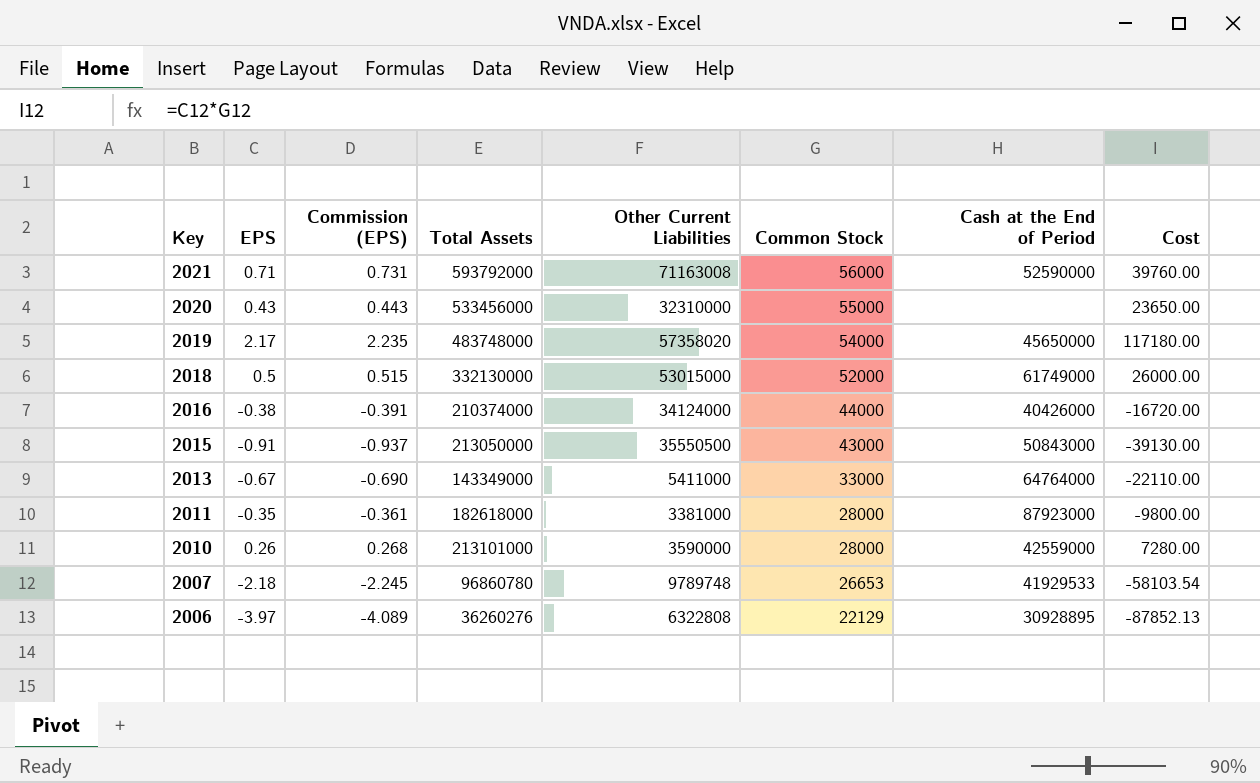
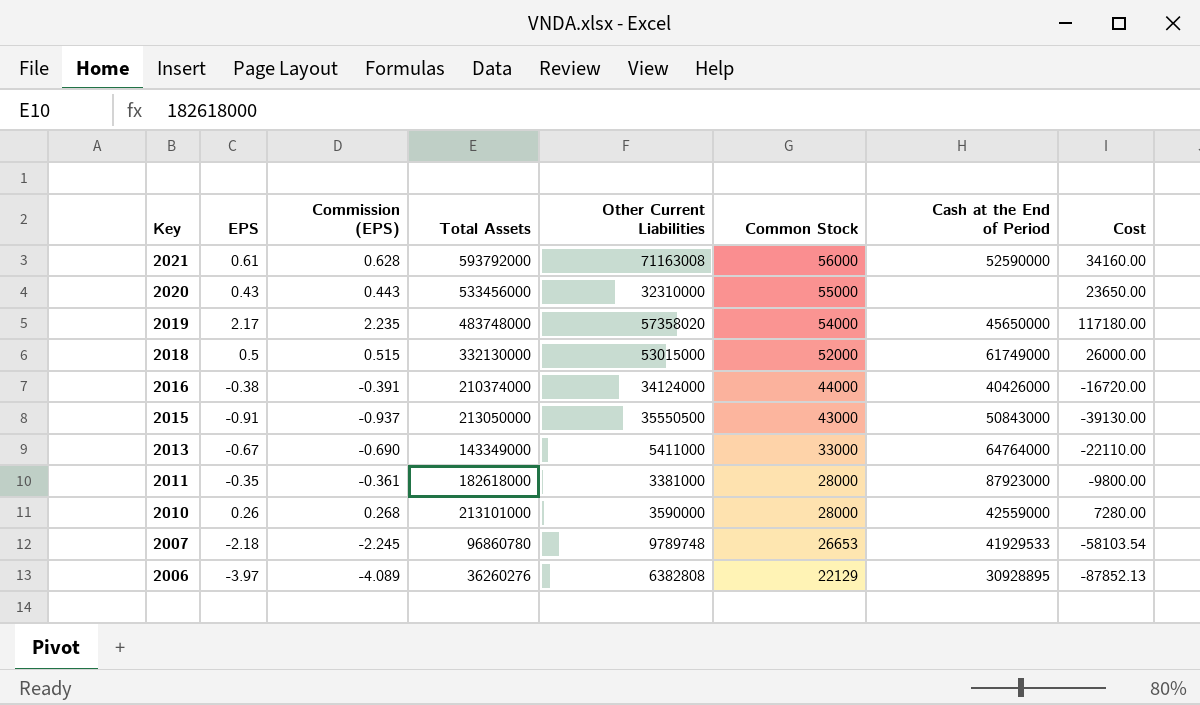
2021 | EPS: 0.71 -> 0.61
2021 | Commission (EPS): 0.731 -> 0.628
2021 | Cost: 39760.00 -> 34160.00
2006 | Other Current Liabilities: 6322808 -> 6382808

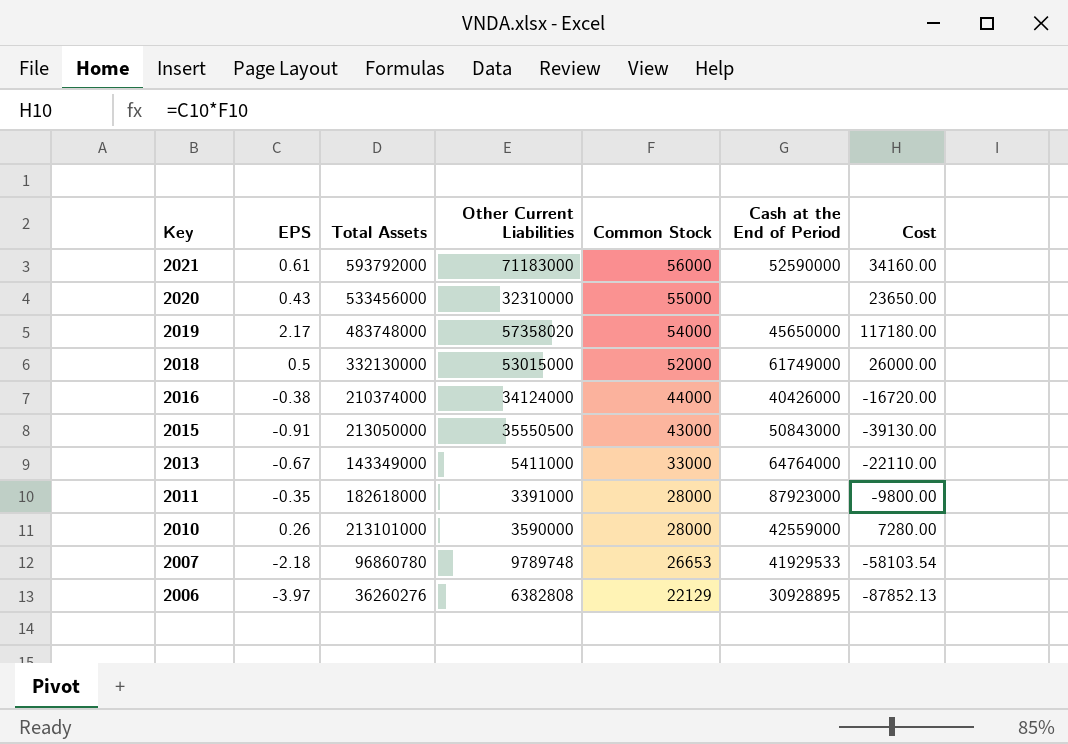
column Commission (EPS) | formula: [EPS] * 1.03 -> none
2021 | Other Current Liabilities: 71163008 -> 71183000
2011 | Other Current Liabilities: 3381000 -> 3391000

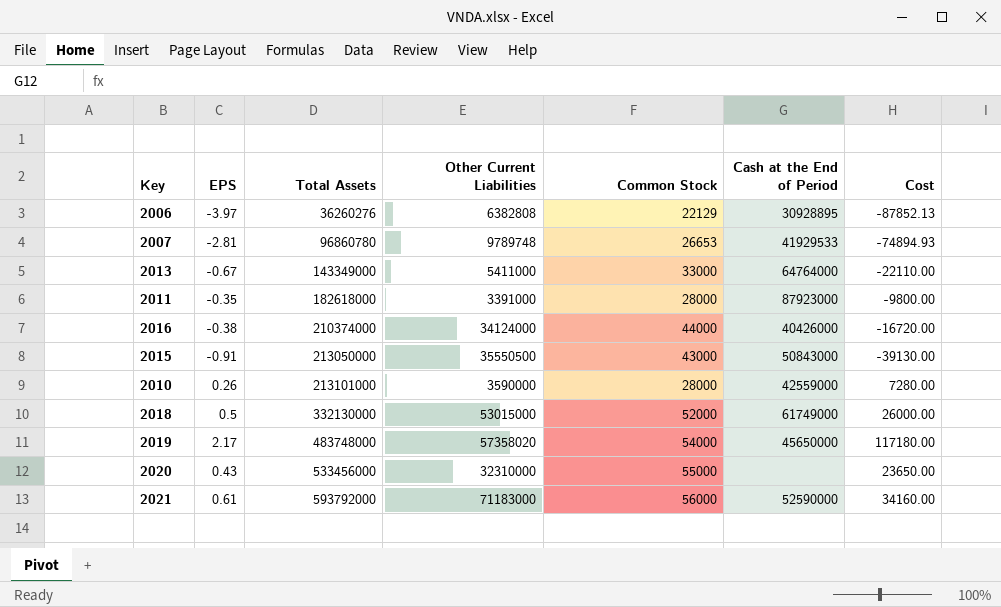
row order: Key descending -> Total Assets ascending
2007 | EPS: -2.18 -> -2.81
2007 | Cost: -58103.54 -> -74894.93

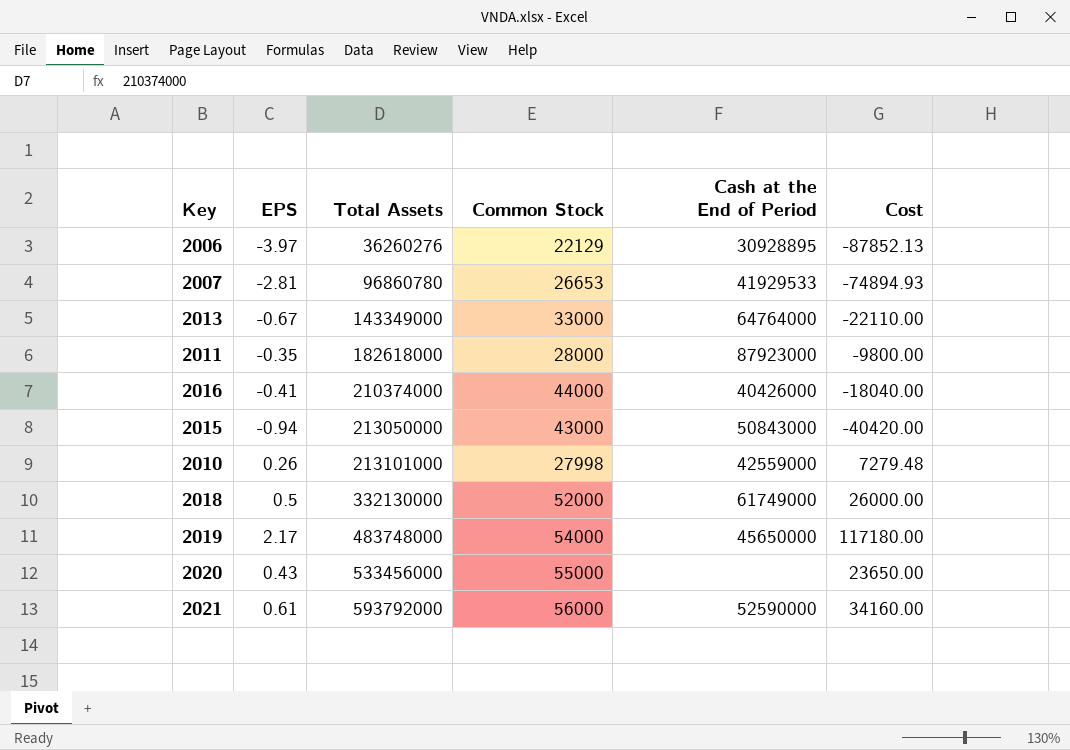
column Other Current Liabilities | position: 4 -> none
2016 | EPS: -0.38 -> -0.41
2016 | Cost: -16720.00 -> -18040.00
2015 | EPS: -0.91 -> -0.94
2015 | Cost: -39130.00 -> -40420.00
2010 | Common Stock: 28000 -> 27998
2010 | Cost: 7280.00 -> 7279.48

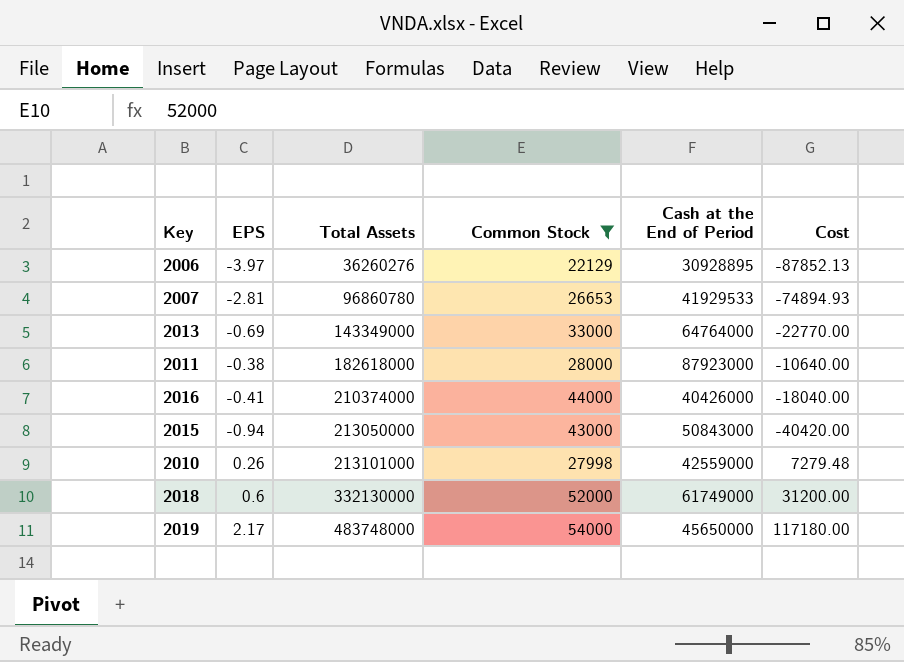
filter: none -> Common Stock <= 54000
2013 | EPS: -0.67 -> -0.69
2013 | Cost: -22110.00 -> -22770.00
2011 | EPS: -0.35 -> -0.38
2011 | Cost: -9800.00 -> -10640.00
2018 | EPS: 0.5 -> 0.6
2018 | Cost: 26000.00 -> 31200.00

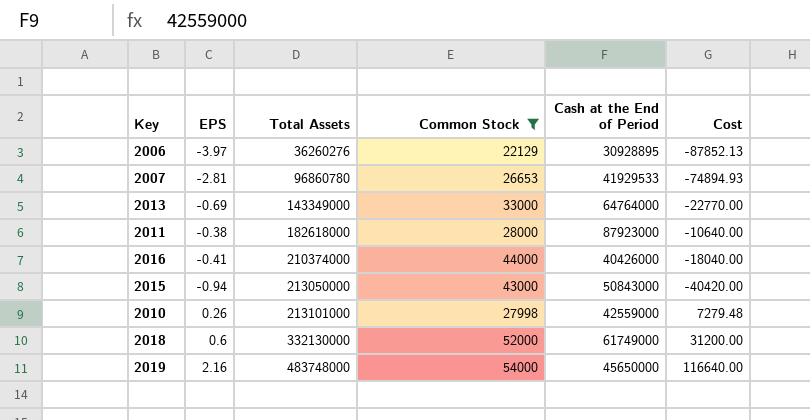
2019 | EPS: 2.17 -> 2.16
2019 | Cost: 117180.00 -> 116640.00

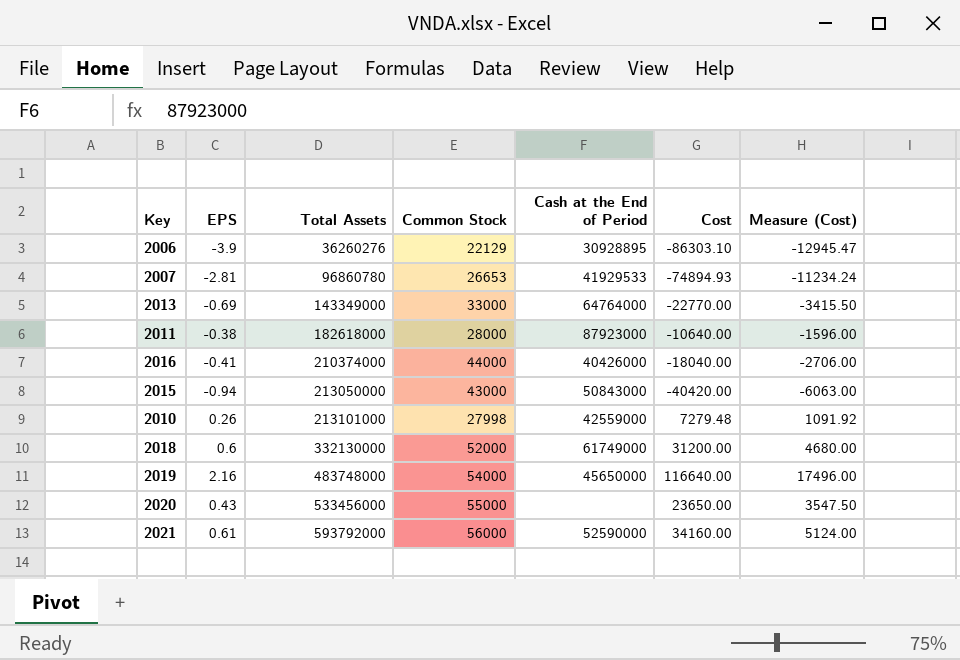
filter: Common Stock <= 54000 -> none
column Measure (Cost) | formula: none -> [Cost] * 0.15
2006 | EPS: -3.97 -> -3.9
2006 | Cost: -87852.13 -> -86303.10

